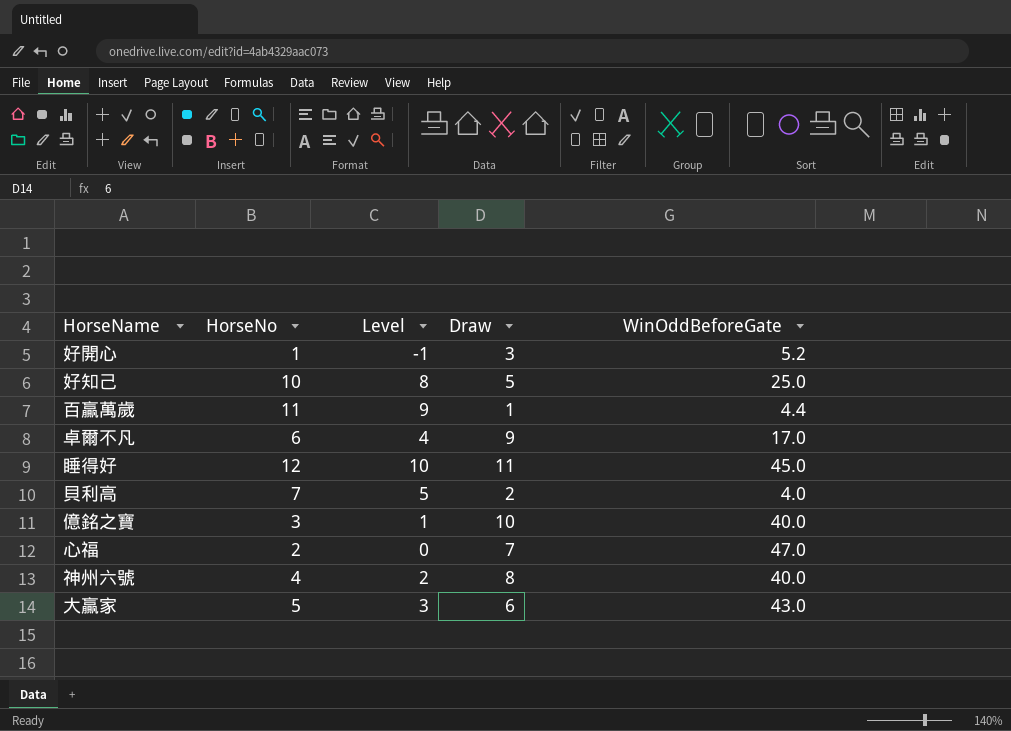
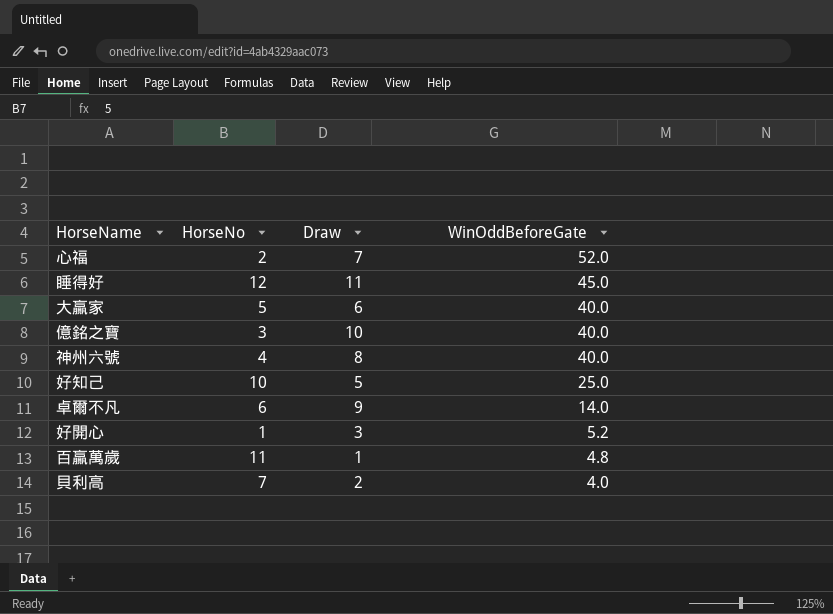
row order: none -> WinOddBeforeGate descending
column Level | formula: [HorseNo] - 2 -> none
心福 | WinOddBeforeGate: 47.0 -> 52.0
大贏家 | WinOddBeforeGate: 43.0 -> 40.0
卓爾不凡 | WinOddBeforeGate: 17.0 -> 14.0
百贏萬歲 | WinOddBeforeGate: 4.4 -> 4.8

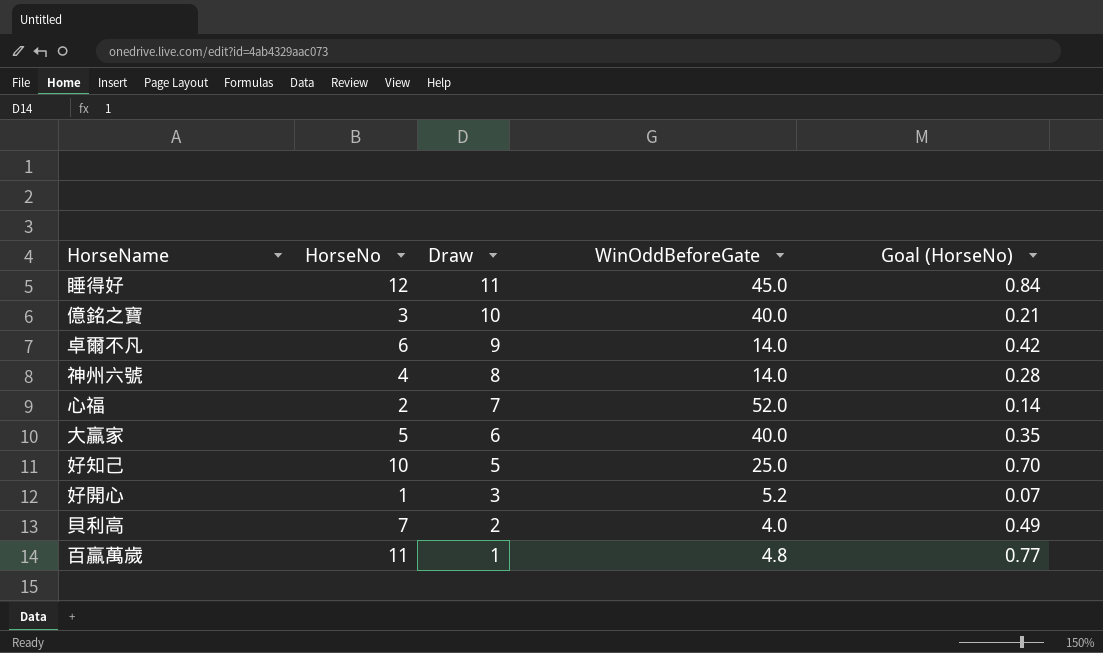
row order: WinOddBeforeGate descending -> Draw descending
column Goal (HorseNo) | formula: none -> [HorseNo] * 0.07
神州六號 | WinOddBeforeGate: 40.0 -> 14.0

